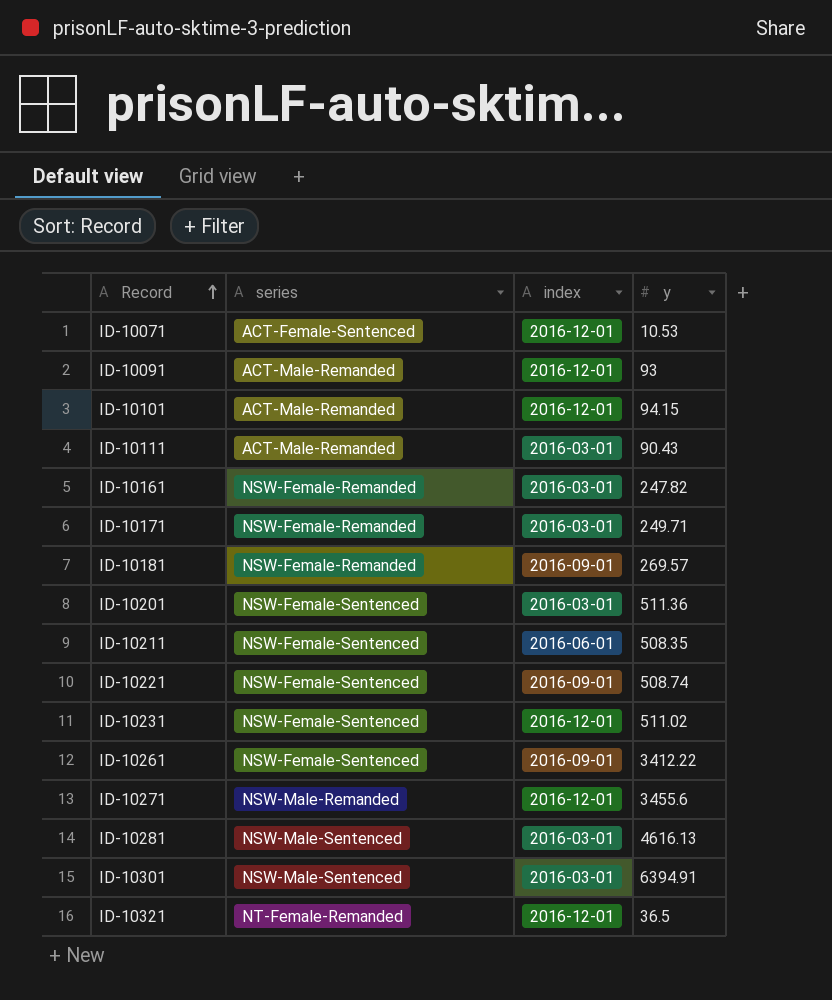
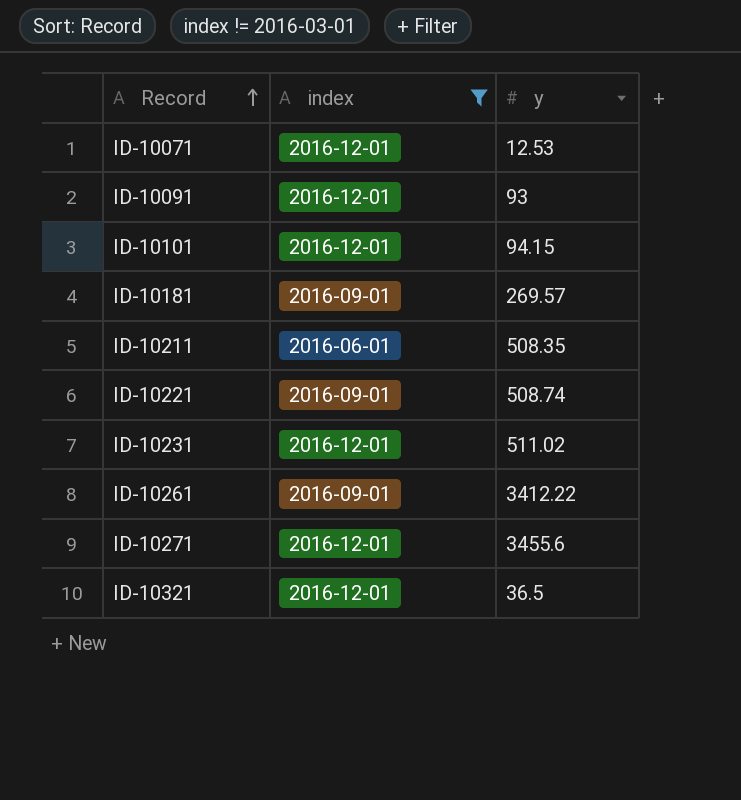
filter: none -> index != 2016-03-01
column series | position: 2 -> none
ID-10071 | y: 10.53 -> 12.53

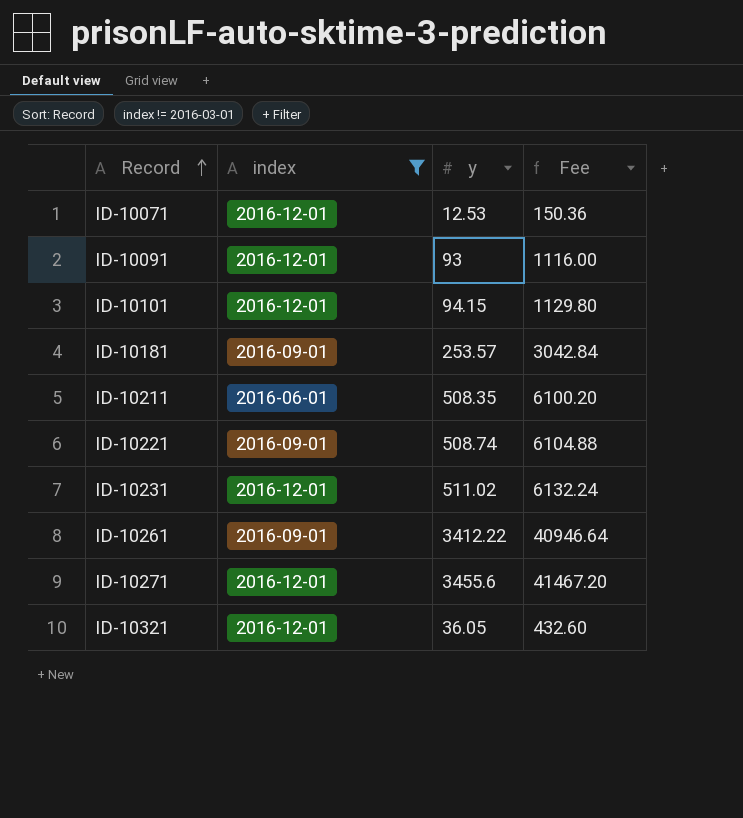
column Fee | formula: none -> [y] * 12
ID-10181 | y: 269.57 -> 253.57
ID-10321 | y: 36.5 -> 36.05

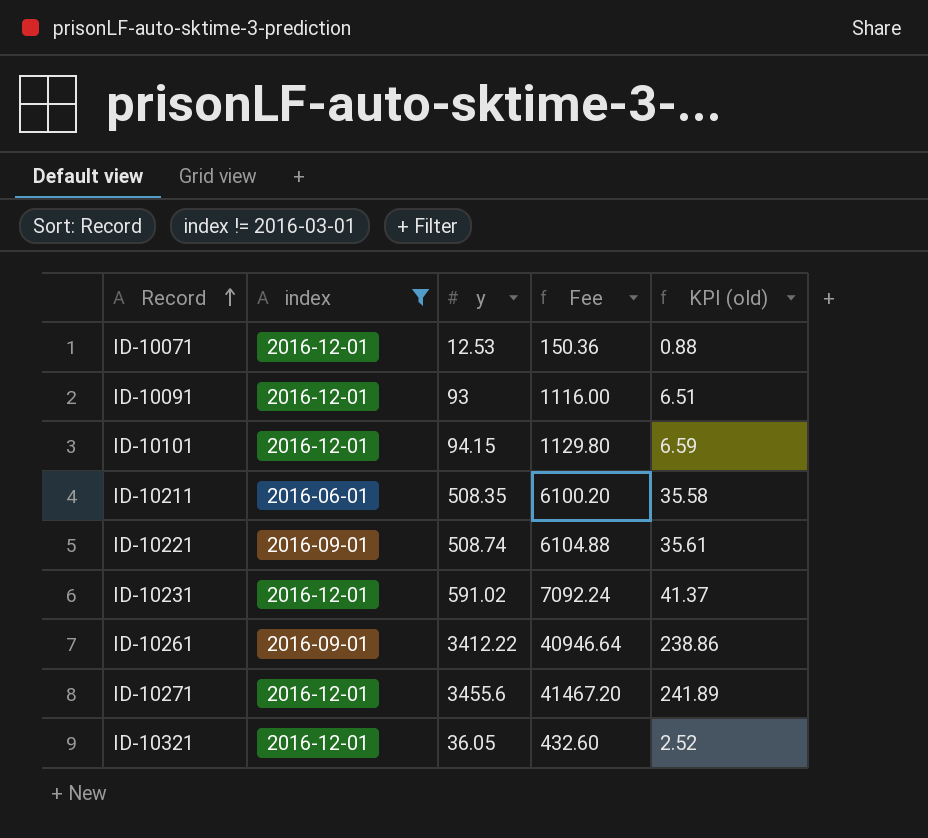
column KPI (old) | formula: none -> [y] * 0.07
row ID-10181: 2016-09-01 | 253.57 | 3042.84 -> none
ID-10231 | y: 511.02 -> 591.02
ID-10231 | Fee: 6132.24 -> 7092.24

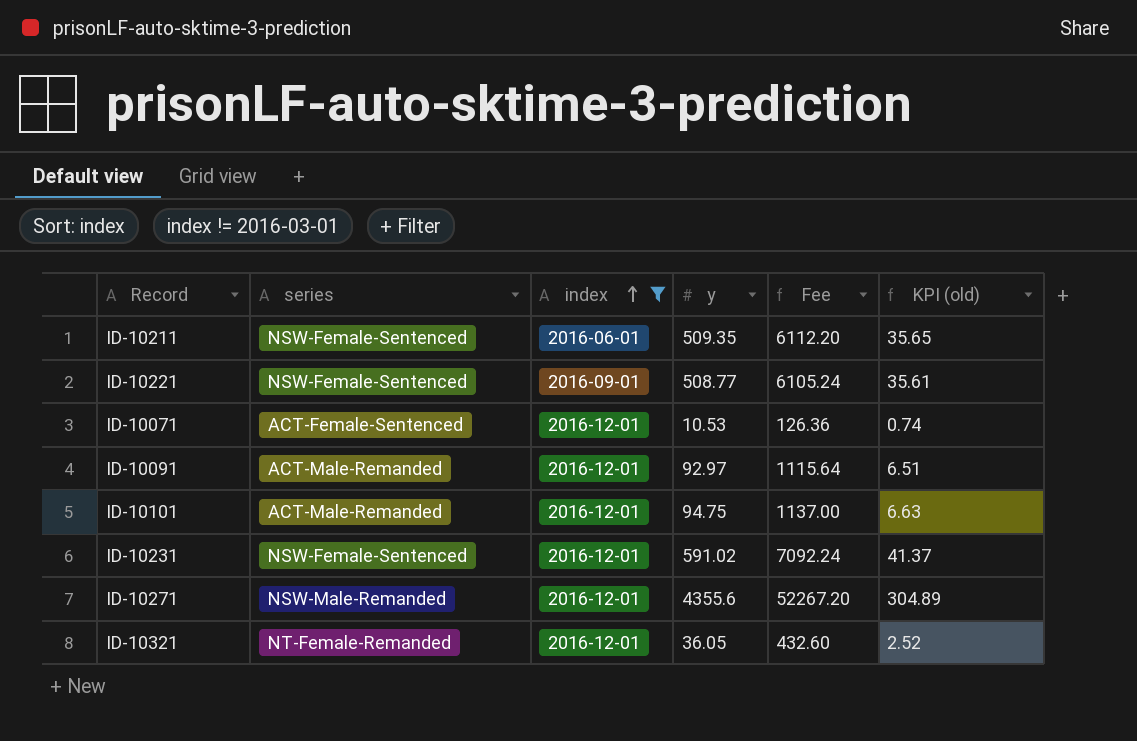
row order: Record ascending -> index ascending
column series | position: none -> 2
row ID-10261: 2016-09-01 | 3412.22 | 40946.64 | 238.86 -> none
ID-10211 | y: 508.35 -> 509.35
ID-10211 | Fee: 6100.20 -> 6112.20
ID-10211 | KPI (old): 35.58 -> 35.65
ID-10221 | y: 508.74 -> 508.77
ID-10221 | Fee: 6104.88 -> 6105.24
ID-10071 | y: 12.53 -> 10.53
ID-10071 | Fee: 150.36 -> 126.36
ID-10071 | KPI (old): 0.88 -> 0.74
ID-10091 | y: 93 -> 92.97
ID-10091 | Fee: 1116.00 -> 1115.64
ID-10101 | y: 94.15 -> 94.75
ID-10101 | Fee: 1129.80 -> 1137.00
ID-10101 | KPI (old): 6.59 -> 6.63
ID-10271 | y: 3455.6 -> 4355.6
ID-10271 | Fee: 41467.20 -> 52267.20
ID-10271 | KPI (old): 241.89 -> 304.89

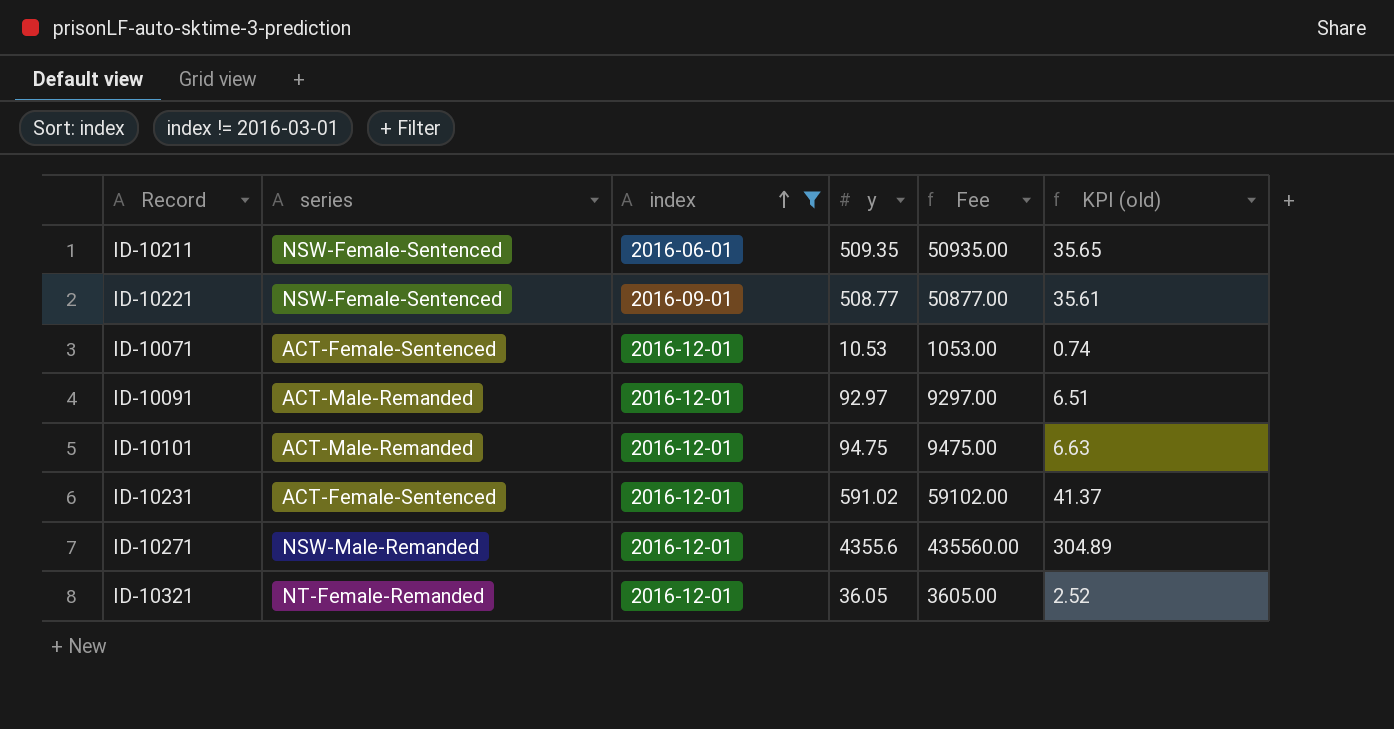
column Fee | formula: [y] * 12 -> [y] * 100
ID-10231 | series: NSW-Female-Sentenced -> ACT-Female-Sentenced

